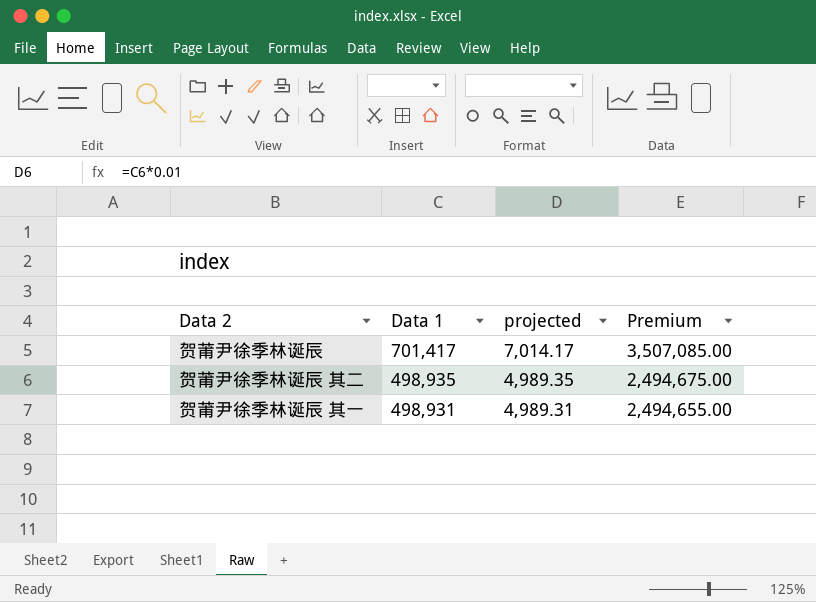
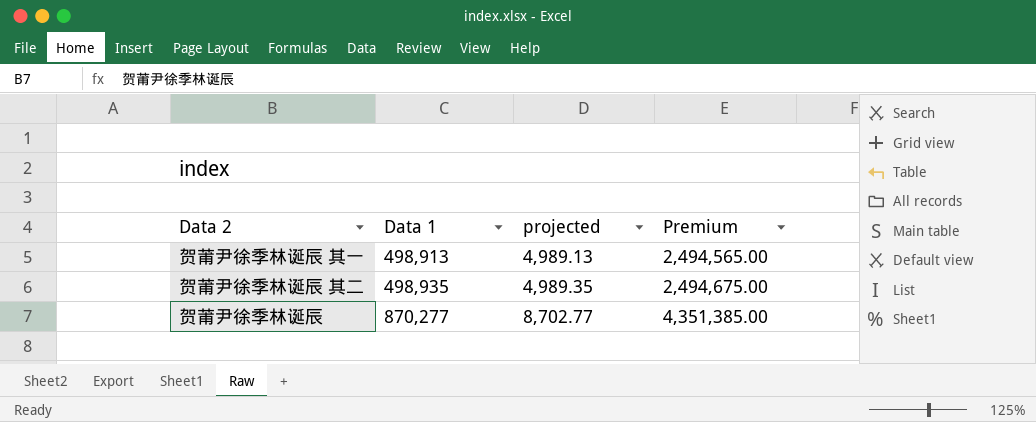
row order: Data 1 descending -> Data 1 ascending
贺莆尹徐季林诞辰 其一 | Data 1: 498,931 -> 498,913
贺莆尹徐季林诞辰 其一 | projected: 4,989.31 -> 4,989.13
贺莆尹徐季林诞辰 其一 | Premium: 2,494,655.00 -> 2,494,565.00
贺莆尹徐季林诞辰 | Data 1: 701,417 -> 870,277
贺莆尹徐季林诞辰 | projected: 7,014.17 -> 8,702.77
贺莆尹徐季林诞辰 | Premium: 3,507,085.00 -> 4,351,385.00

